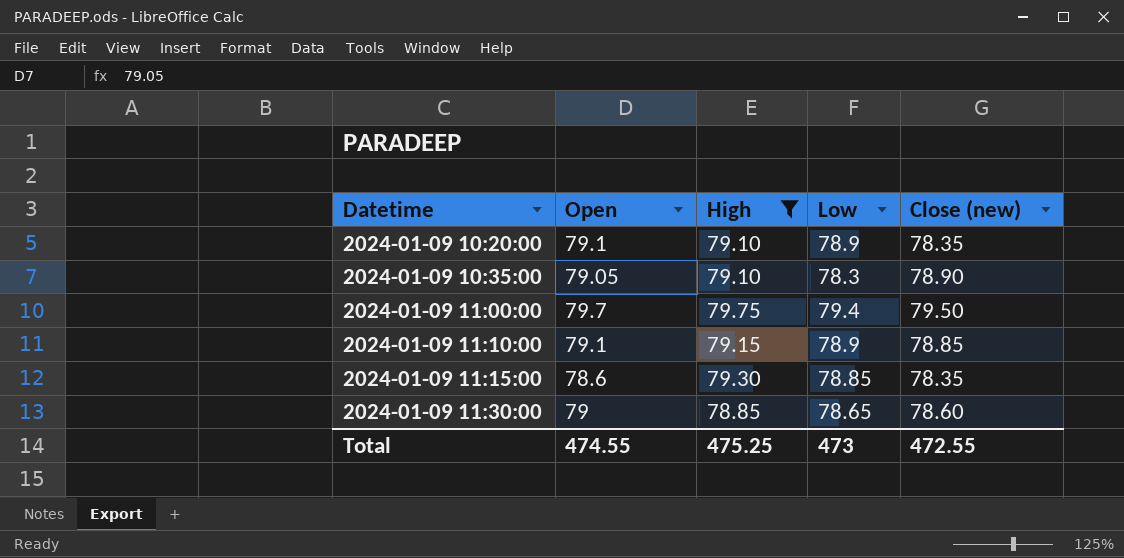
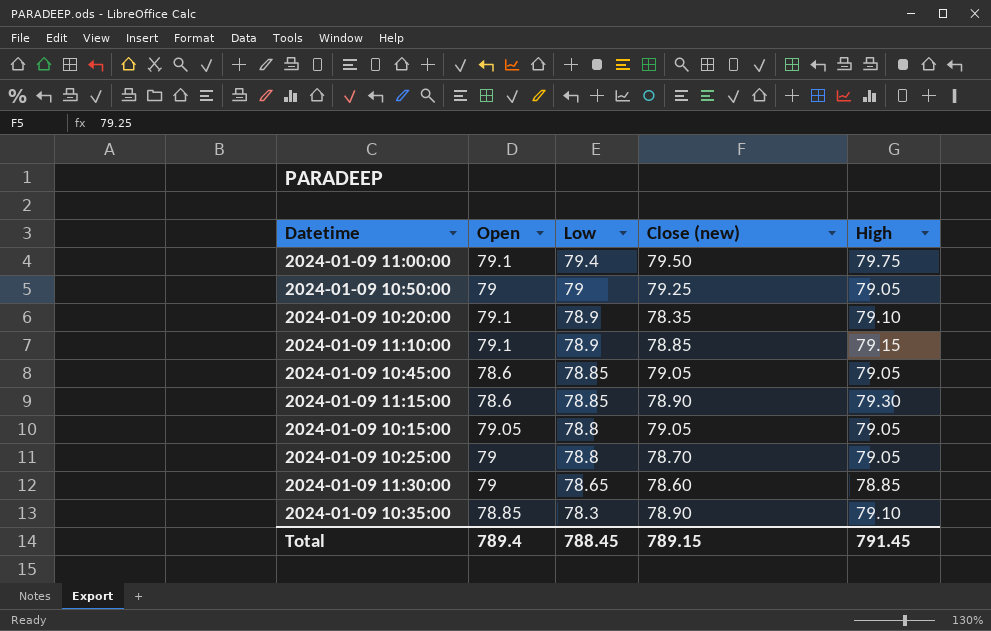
filter: High != 79.05 -> none
row order: Datetime ascending -> Low descending
column High | position: 3 -> 5
2024-01-09 11:00:00 | Open: 79.7 -> 79.1
2024-01-09 11:15:00 | Close (new): 78.35 -> 78.90
2024-01-09 10:35:00 | Open: 79.05 -> 78.85
Total | Open: 474.55 -> 789.4
Total | Low: 473 -> 788.45
Total | Close (new): 472.55 -> 789.15
Total | High: 475.25 -> 791.45

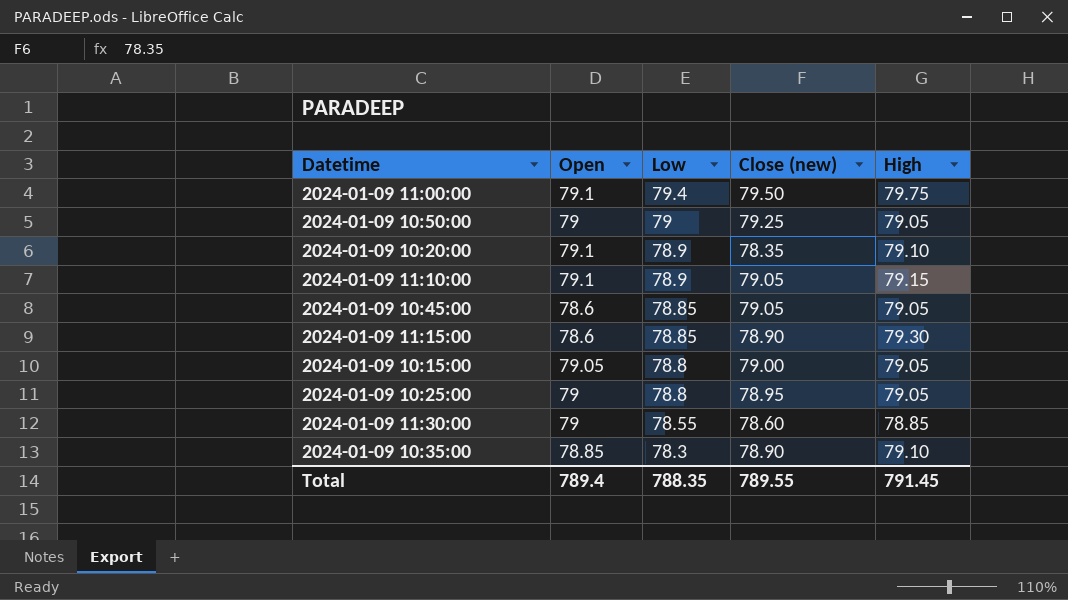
2024-01-09 11:10:00 | Close (new): 78.85 -> 79.05
2024-01-09 10:15:00 | Close (new): 79.05 -> 79.00
2024-01-09 10:25:00 | Close (new): 78.70 -> 78.95
2024-01-09 11:30:00 | Low: 78.65 -> 78.55
Total | Low: 788.45 -> 788.35
Total | Close (new): 789.15 -> 789.55

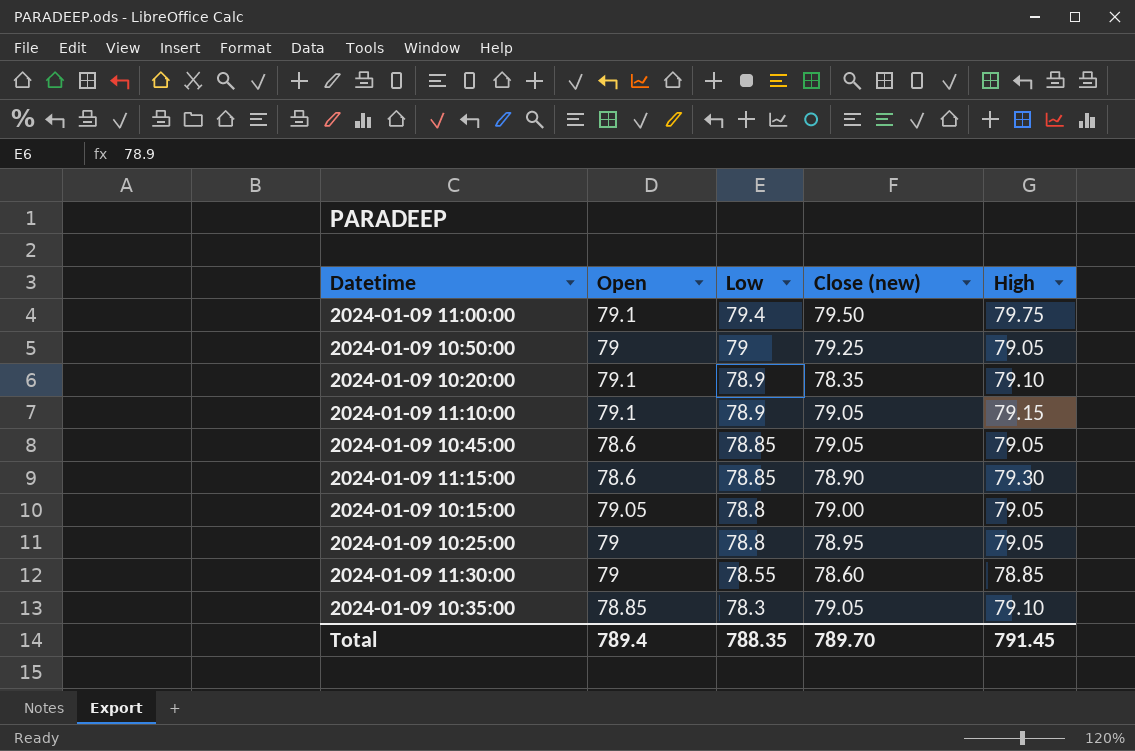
2024-01-09 10:35:00 | Close (new): 78.90 -> 79.05
Total | Close (new): 789.55 -> 789.70

